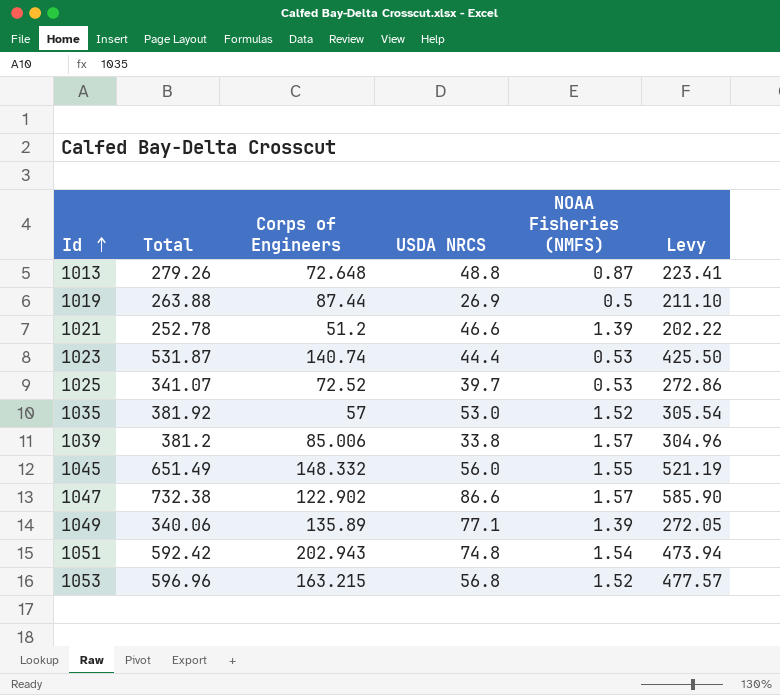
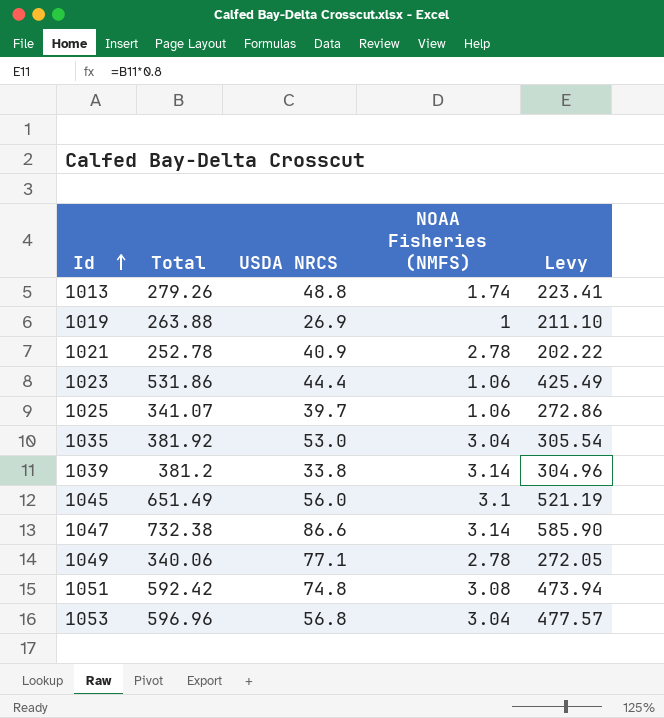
column Corps of Engineers | position: 3 -> none
1013 | NOAA Fisheries (NMFS): 0.87 -> 1.74
1019 | NOAA Fisheries (NMFS): 0.5 -> 1
1021 | USDA NRCS: 46.6 -> 40.9
1021 | NOAA Fisheries (NMFS): 1.39 -> 2.78
1023 | Total: 531.87 -> 531.86
1023 | NOAA Fisheries (NMFS): 0.53 -> 1.06
1023 | Levy: 425.50 -> 425.49
1025 | NOAA Fisheries (NMFS): 0.53 -> 1.06
1035 | NOAA Fisheries (NMFS): 1.52 -> 3.04
1039 | NOAA Fisheries (NMFS): 1.57 -> 3.14
1045 | NOAA Fisheries (NMFS): 1.55 -> 3.1
1047 | NOAA Fisheries (NMFS): 1.57 -> 3.14
1049 | NOAA Fisheries (NMFS): 1.39 -> 2.78
1051 | NOAA Fisheries (NMFS): 1.54 -> 3.08
1053 | NOAA Fisheries (NMFS): 1.52 -> 3.04

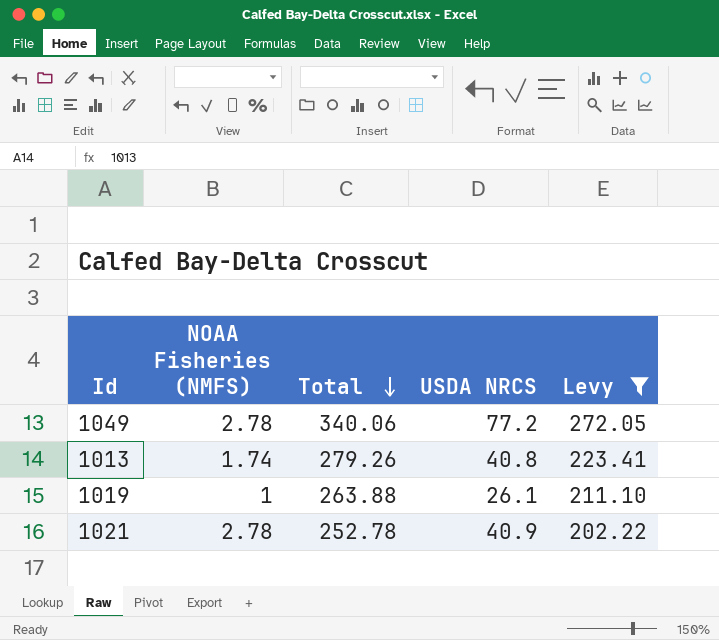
filter: none -> Levy <= 272.05
row order: Id ascending -> Total descending
column NOAA Fisheries (NMFS) | position: 4 -> 2
1049 | USDA NRCS: 77.1 -> 77.2
1013 | USDA NRCS: 48.8 -> 40.8
1019 | USDA NRCS: 26.9 -> 26.1

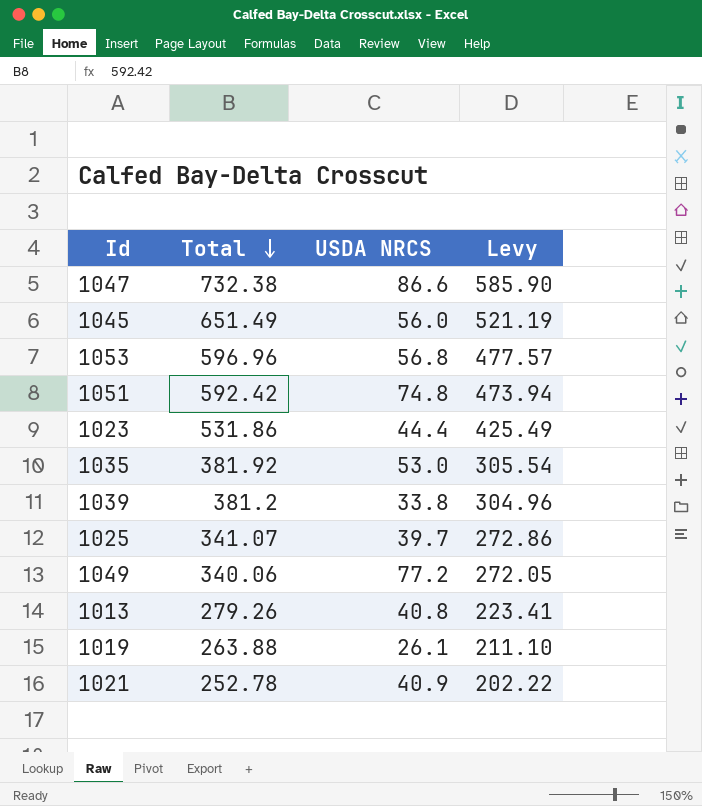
filter: Levy <= 272.05 -> none
column NOAA Fisheries (NMFS) | position: 2 -> none

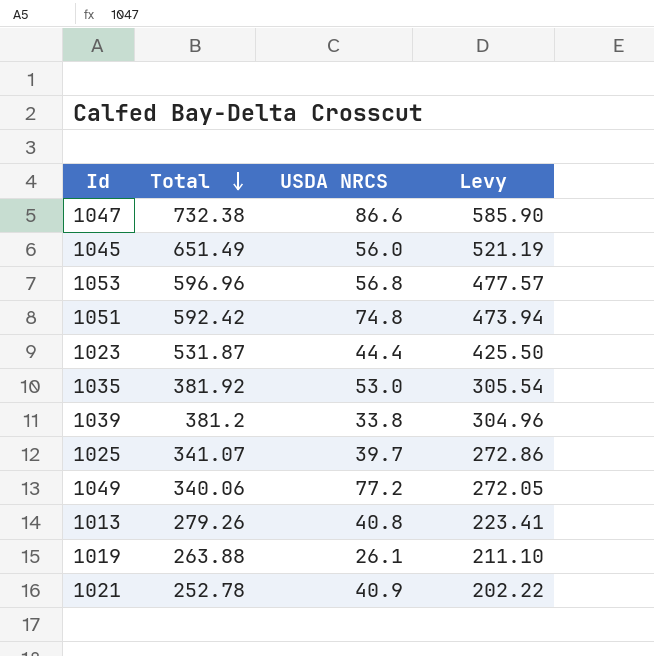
1023 | Total: 531.86 -> 531.87
1023 | Levy: 425.49 -> 425.50

